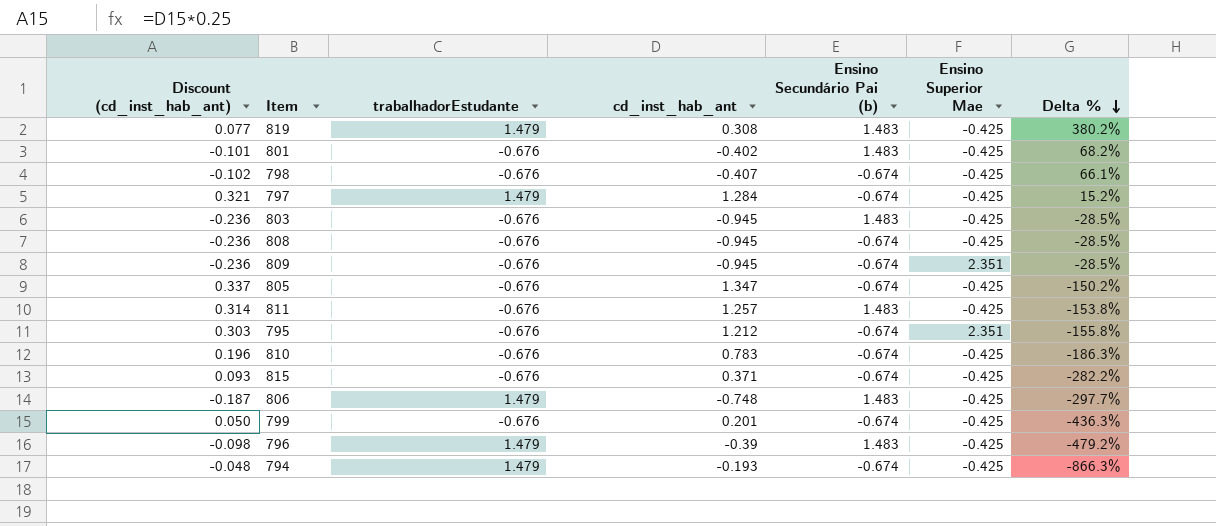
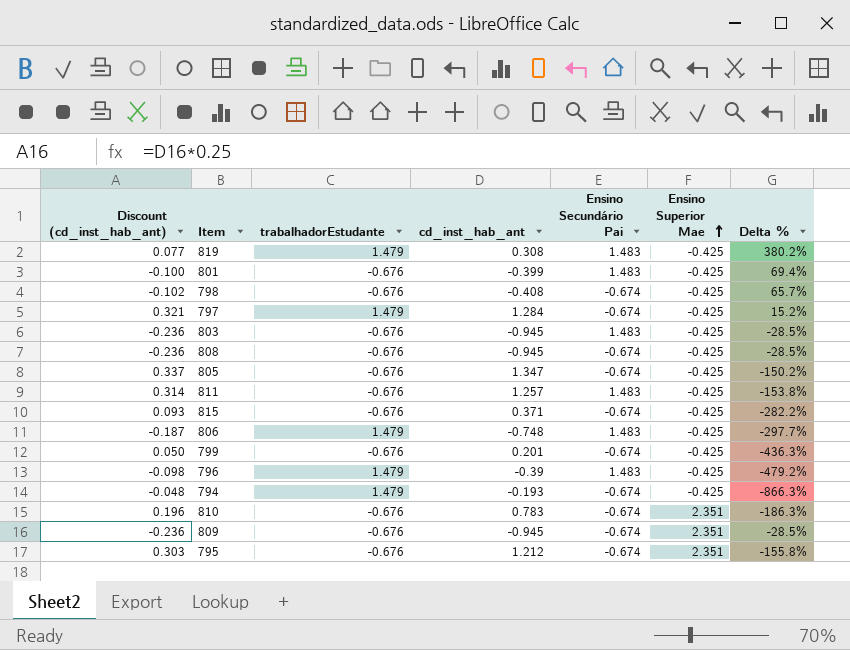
row order: Delta % descending -> Ensino Superior Mae ascending
column name: Ensino Secundário Pai (b) -> Ensino Secundário Pai
801 | Discount (cd_inst_hab_ant): -0.101 -> -0.100
801 | cd_inst_hab_ant: -0.402 -> -0.399
801 | Delta %: 68.2% -> 69.4%
798 | cd_inst_hab_ant: -0.407 -> -0.408
798 | Delta %: 66.1% -> 65.7%
810 | Ensino Superior Mae: -0.425 -> 2.351

